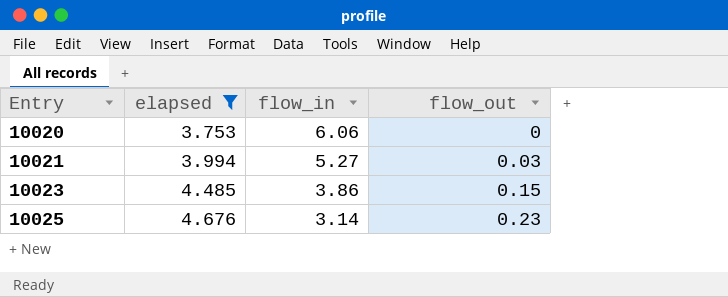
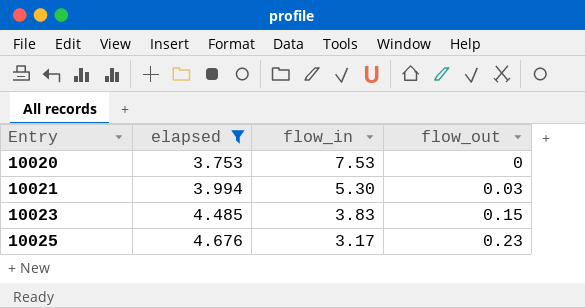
10020 | flow_in: 6.06 -> 7.53
10021 | flow_in: 5.27 -> 5.30
10023 | flow_in: 3.86 -> 3.83
10025 | flow_in: 3.14 -> 3.17

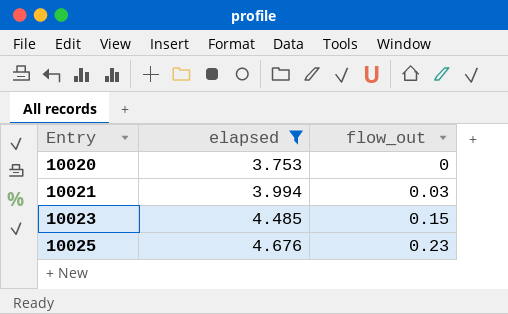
column flow_in | position: 3 -> none

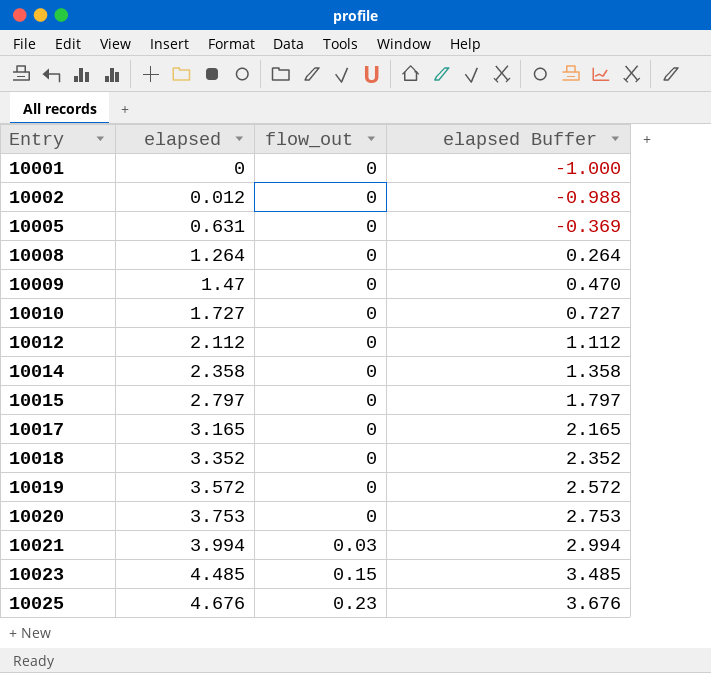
filter: elapsed >= 3.753 -> none
column elapsed Buffer | formula: none -> [elapsed] - 1

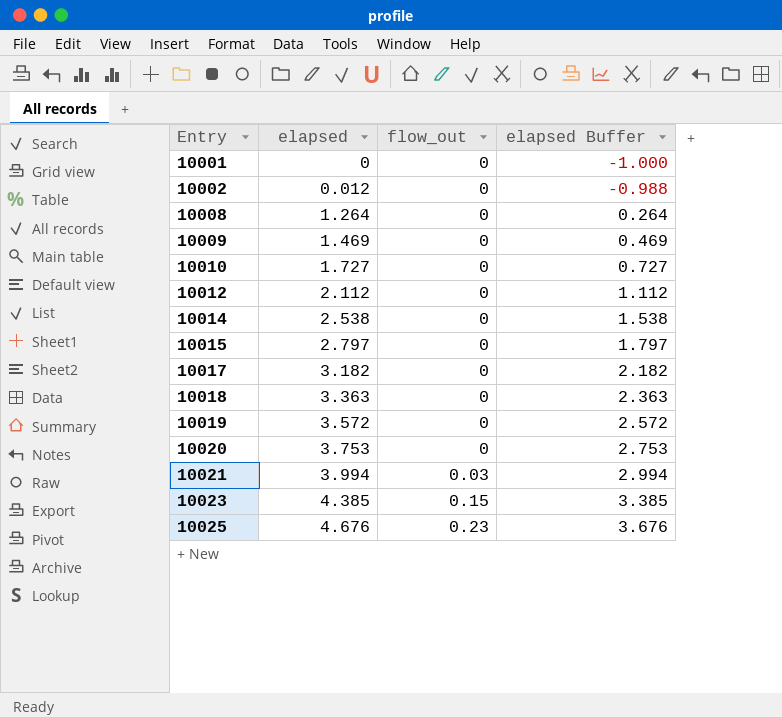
row 10005: 0.631 | 0 | -0.369 -> none
10009 | elapsed: 1.47 -> 1.469
10009 | elapsed Buffer: 0.470 -> 0.469
10014 | elapsed: 2.358 -> 2.538
10014 | elapsed Buffer: 1.358 -> 1.538
10017 | elapsed: 3.165 -> 3.182
10017 | elapsed Buffer: 2.165 -> 2.182
10018 | elapsed: 3.352 -> 3.363
10018 | elapsed Buffer: 2.352 -> 2.363
10023 | elapsed: 4.485 -> 4.385
10023 | elapsed Buffer: 3.485 -> 3.385

